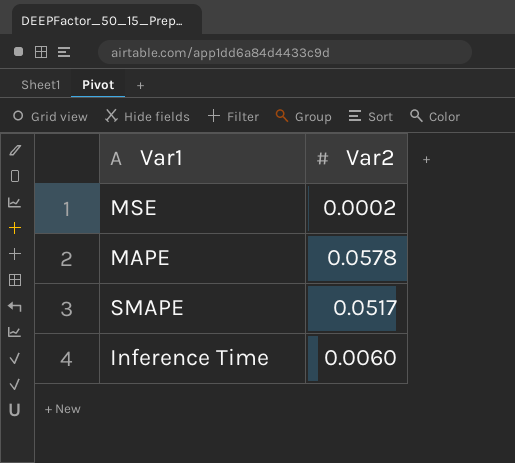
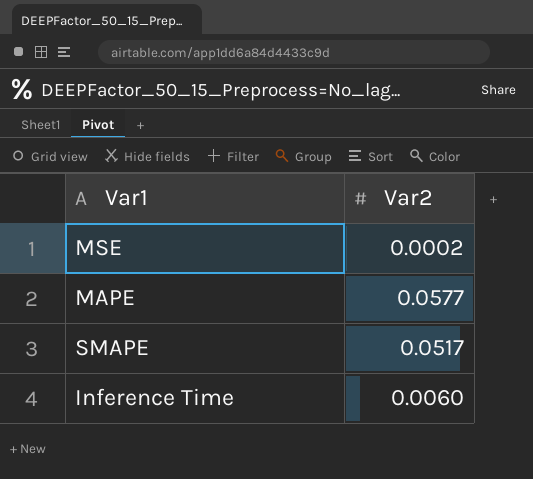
MAPE | Var2: 0.0578 -> 0.0577

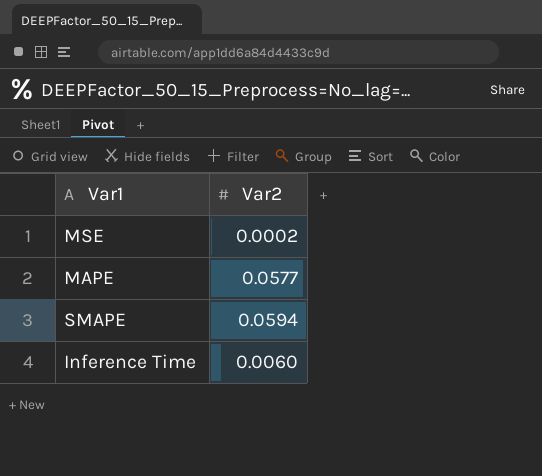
SMAPE | Var2: 0.0517 -> 0.0594

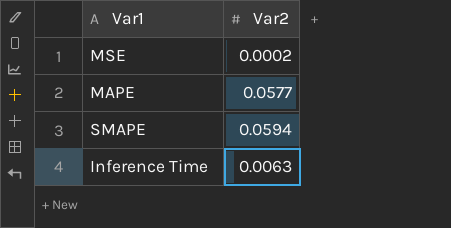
Inference Time | Var2: 0.0060 -> 0.0063

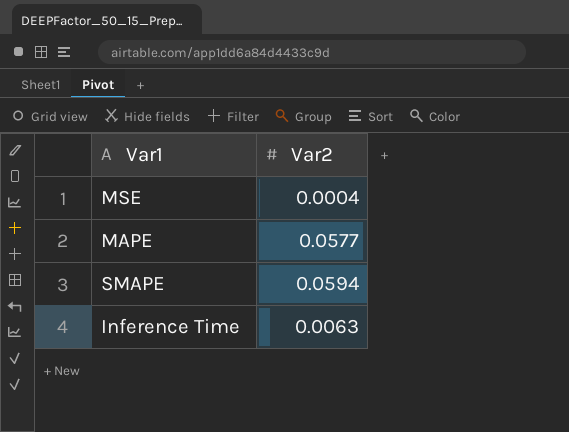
MSE | Var2: 0.0002 -> 0.0004

